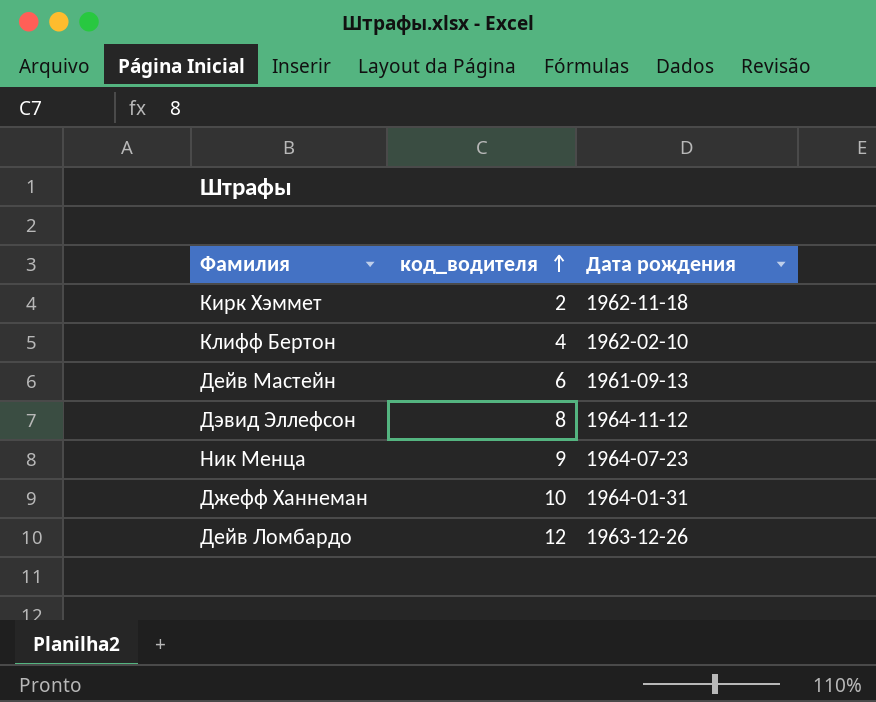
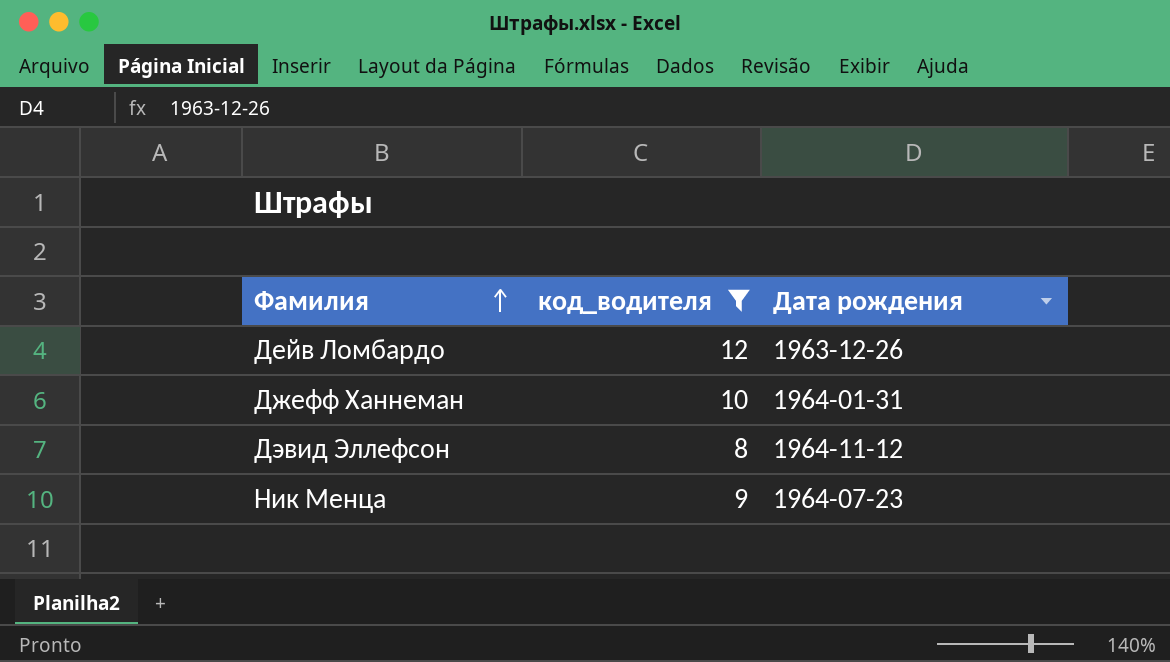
filter: none -> код_водителя >= 8
row order: код_водителя ascending -> Фамилия ascending

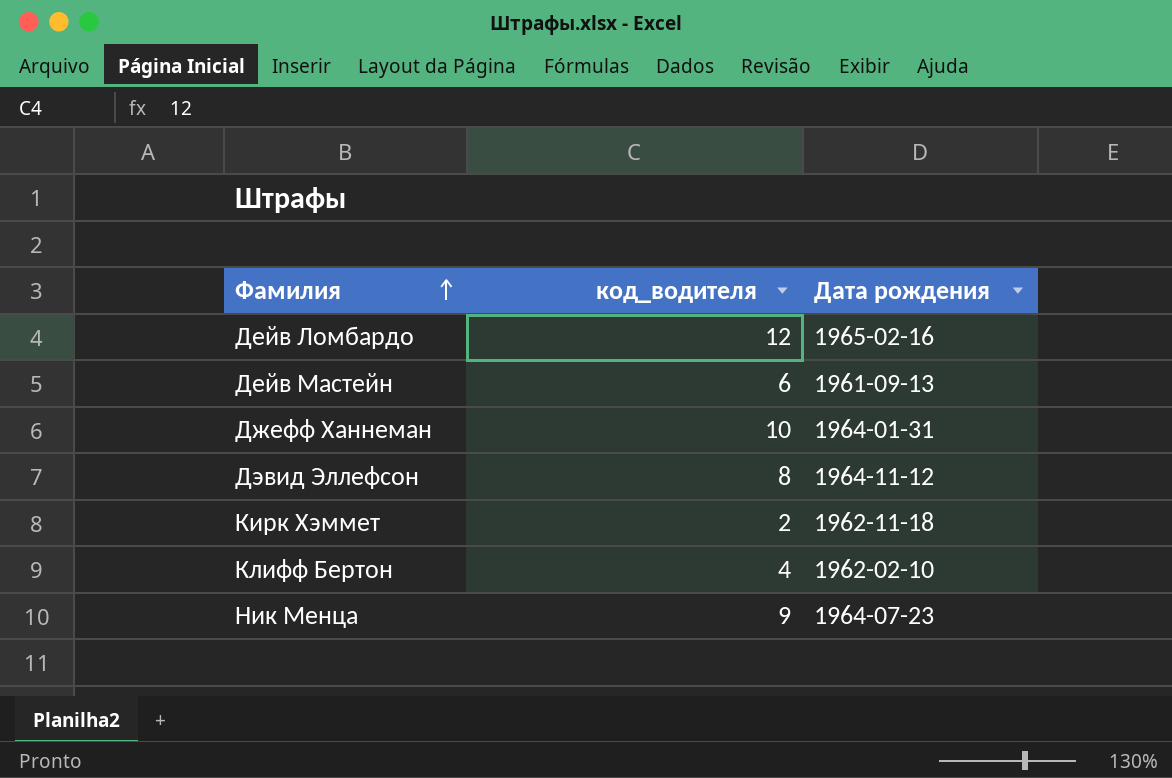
filter: код_водителя >= 8 -> none
Дейв Ломбардо | Дата рождения: 1963-12-26 -> 1965-02-16

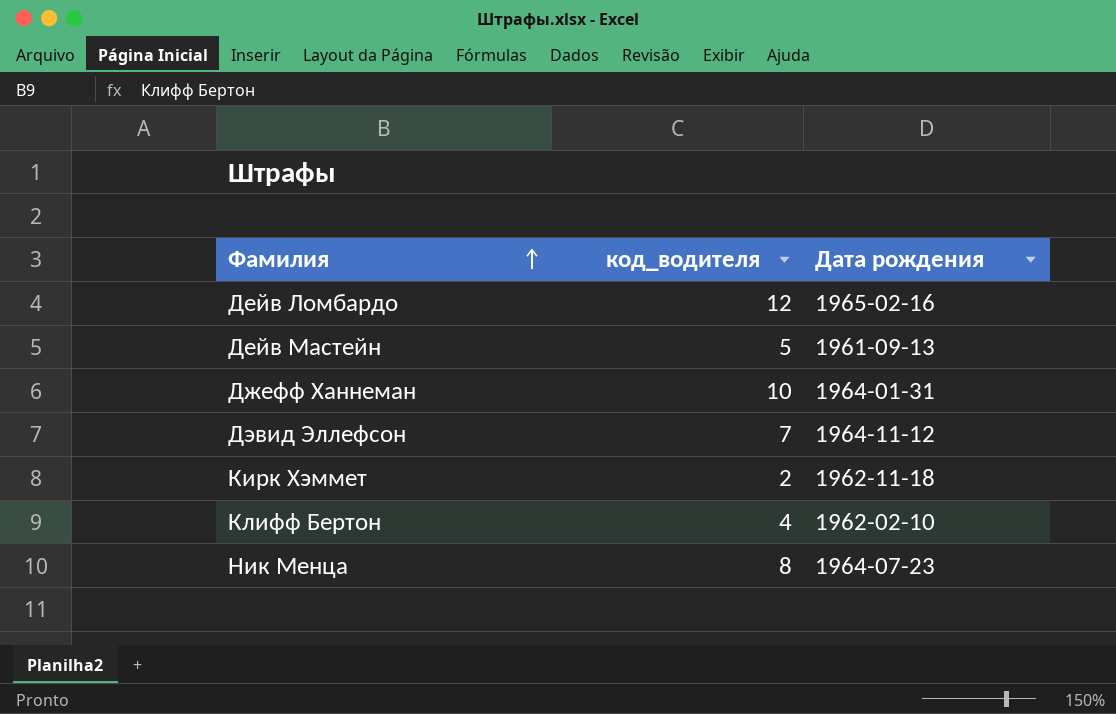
Дейв Мастейн | код_водителя: 6 -> 5
Дэвид Эллефсон | код_водителя: 8 -> 7
Ник Менца | код_водителя: 9 -> 8

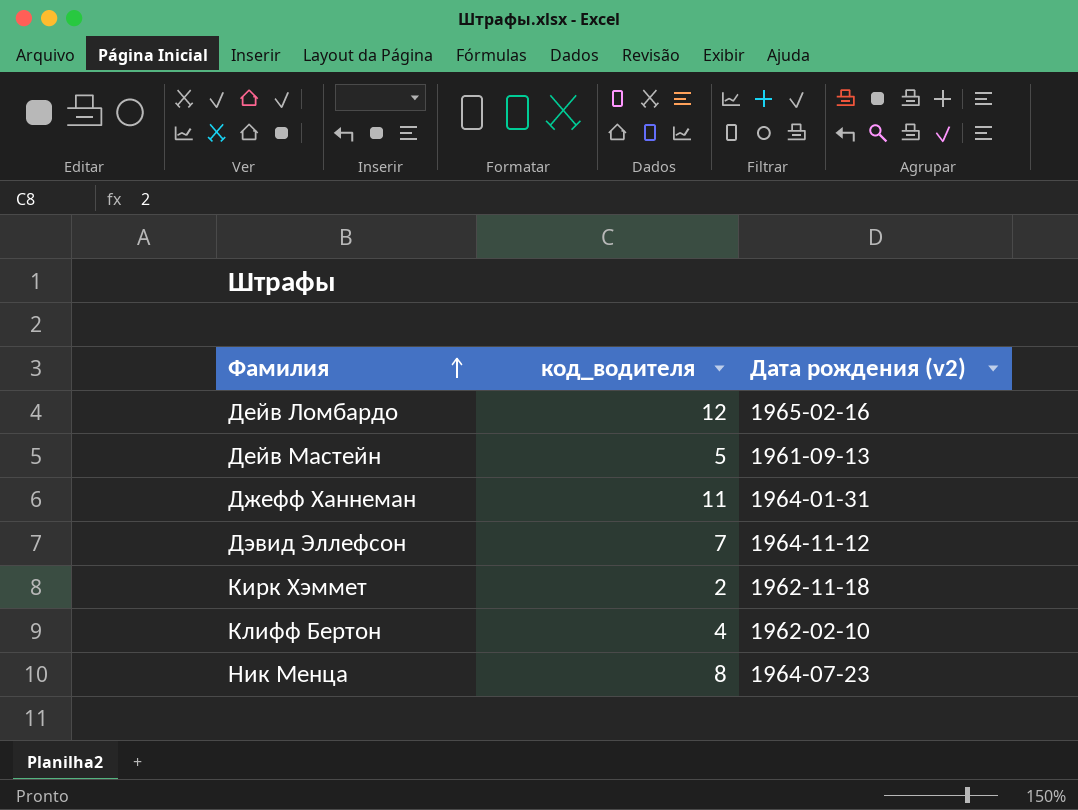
column name: Дата рождения -> Дата рождения (v2)
Джефф Ханнеман | код_водителя: 10 -> 11

